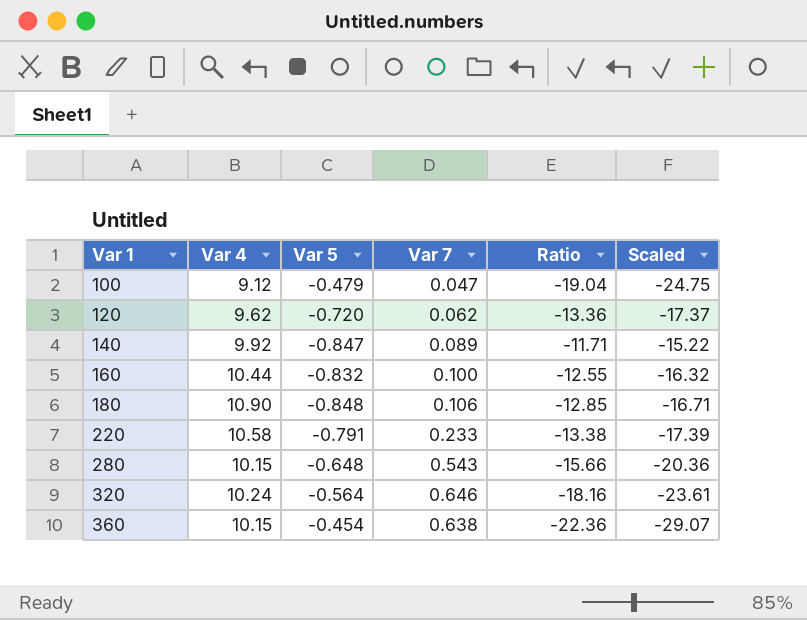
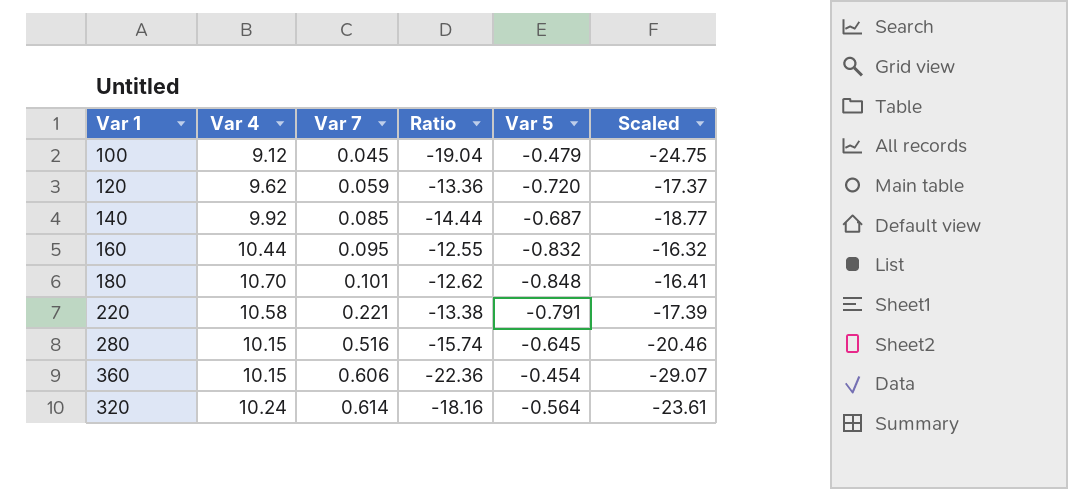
row order: Var 1 ascending -> Var 7 ascending
column Var 5 | position: 3 -> 5
100 | Var 7: 0.047 -> 0.045
120 | Var 7: 0.062 -> 0.059
140 | Var 7: 0.089 -> 0.085
140 | Ratio: -11.71 -> -14.44
140 | Var 5: -0.847 -> -0.687
140 | Scaled: -15.22 -> -18.77
160 | Var 7: 0.100 -> 0.095
180 | Var 4: 10.90 -> 10.70
180 | Var 7: 0.106 -> 0.101
180 | Ratio: -12.85 -> -12.62
180 | Scaled: -16.71 -> -16.41
220 | Var 7: 0.233 -> 0.221
280 | Var 7: 0.543 -> 0.516
280 | Ratio: -15.66 -> -15.74
280 | Var 5: -0.648 -> -0.645
280 | Scaled: -20.36 -> -20.46
360 | Var 7: 0.638 -> 0.606
320 | Var 7: 0.646 -> 0.614

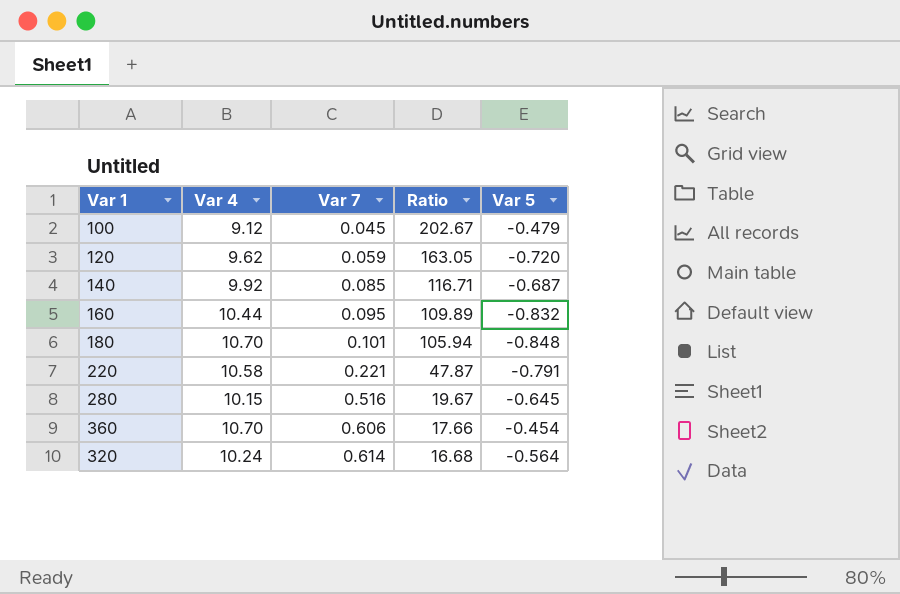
column Scaled | formula: [Ratio] * 1.3 -> none
column Ratio | formula: [Var 4] / [Var 5] -> [Var 4] / [Var 7]
360 | Var 4: 10.15 -> 10.70

